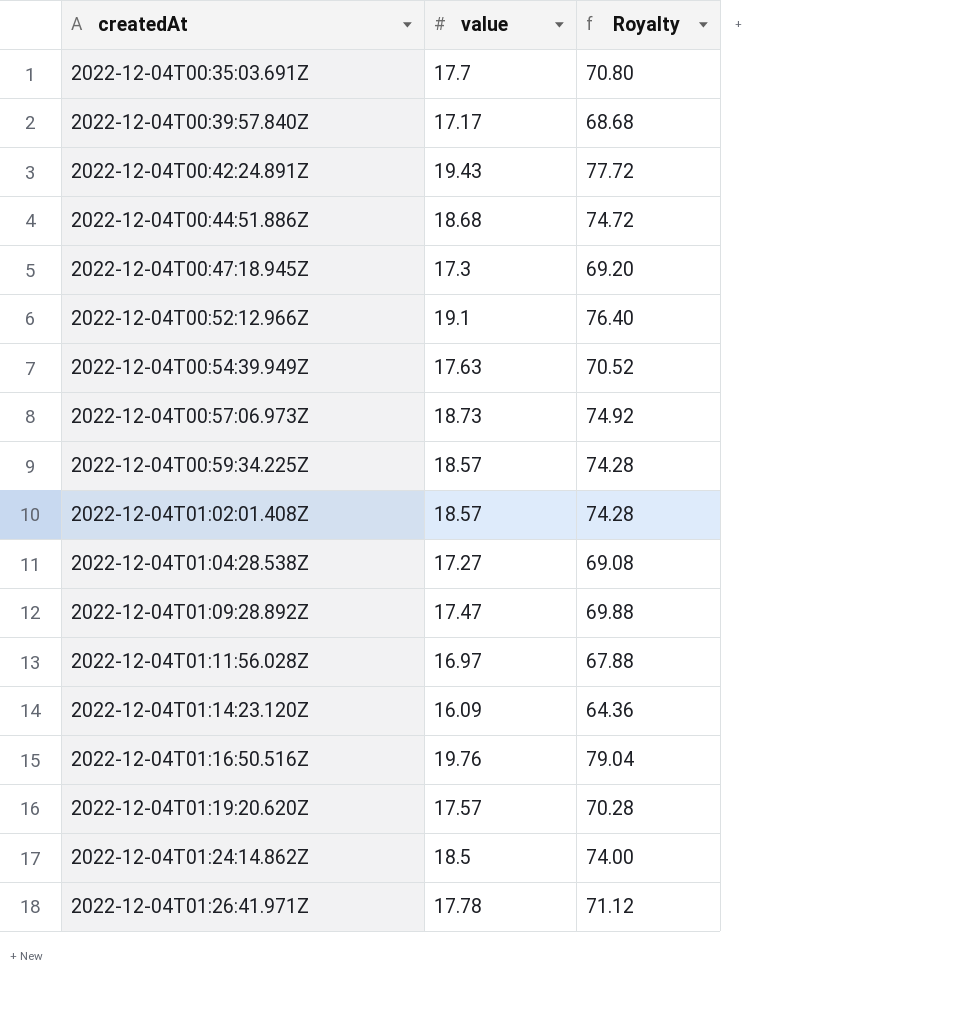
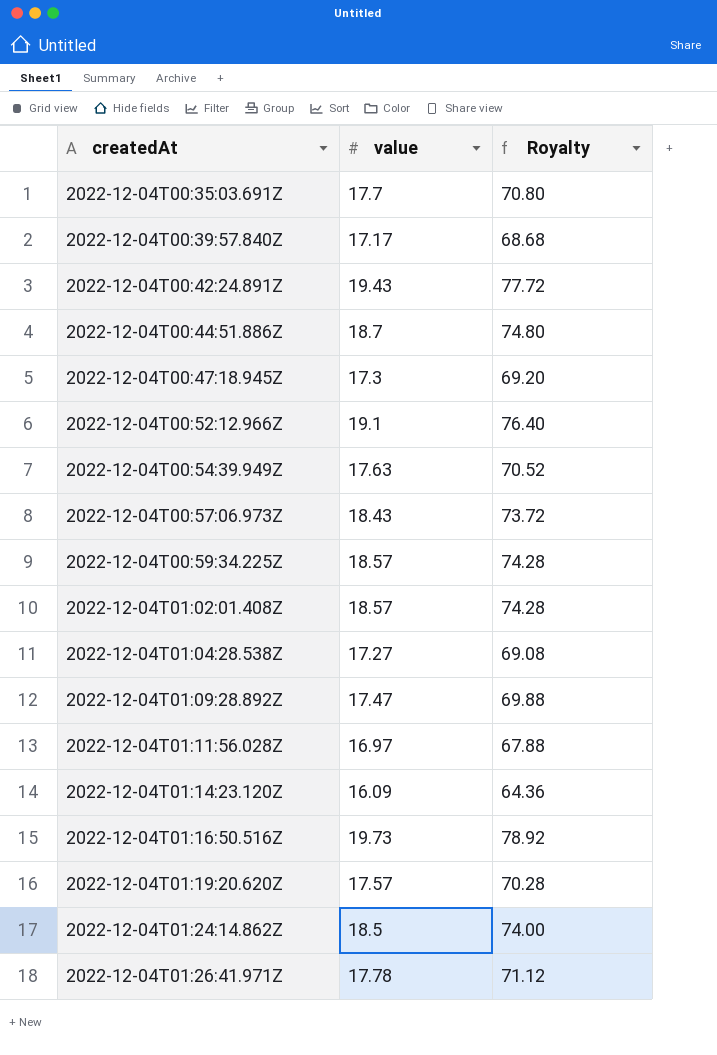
2022-12-04T00:44:51.886Z | value: 18.68 -> 18.7
2022-12-04T00:44:51.886Z | Royalty: 74.72 -> 74.80
2022-12-04T00:57:06.973Z | value: 18.73 -> 18.43
2022-12-04T00:57:06.973Z | Royalty: 74.92 -> 73.72
2022-12-04T01:16:50.516Z | value: 19.76 -> 19.73
2022-12-04T01:16:50.516Z | Royalty: 79.04 -> 78.92

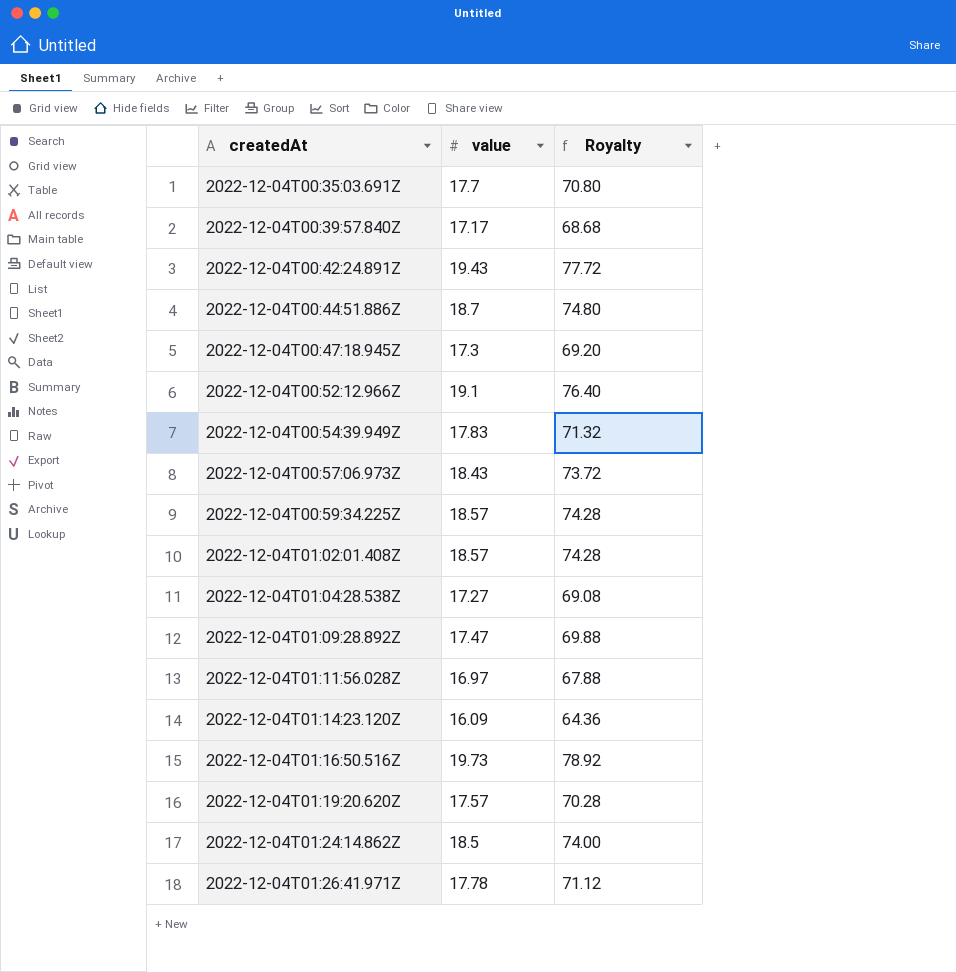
2022-12-04T00:54:39.949Z | value: 17.63 -> 17.83
2022-12-04T00:54:39.949Z | Royalty: 70.52 -> 71.32

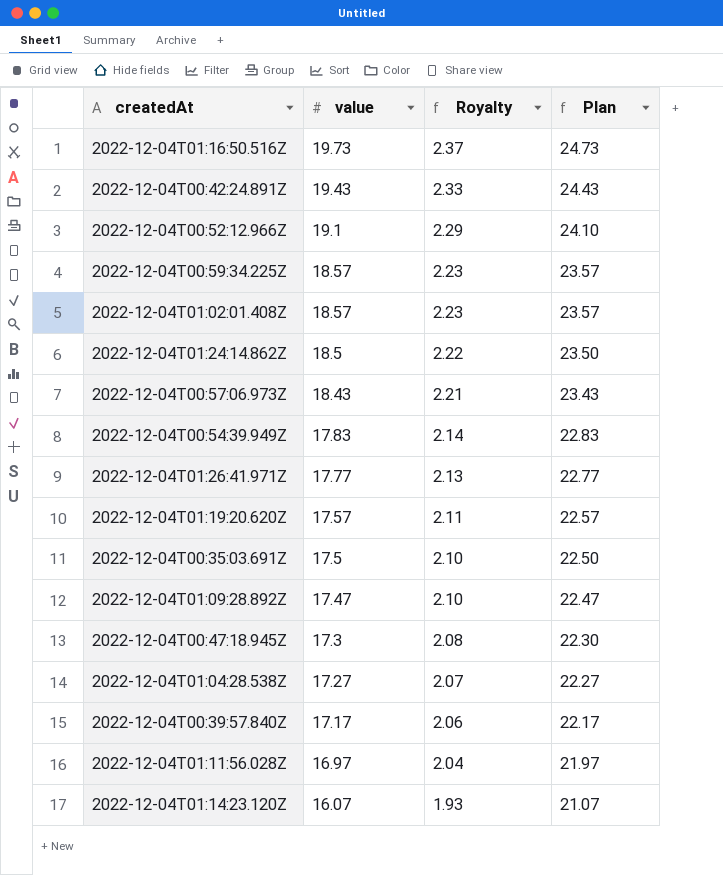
row order: createdAt ascending -> value descending
column Royalty | formula: [value] * 4 -> [value] * 0.12
column Plan | formula: none -> [value] + 5
row 2022-12-04T00:44:51.886Z: 18.7 | 74.80 -> none
2022-12-04T01:26:41.971Z | value: 17.78 -> 17.77
2022-12-04T00:35:03.691Z | value: 17.7 -> 17.5
2022-12-04T01:14:23.120Z | value: 16.09 -> 16.07

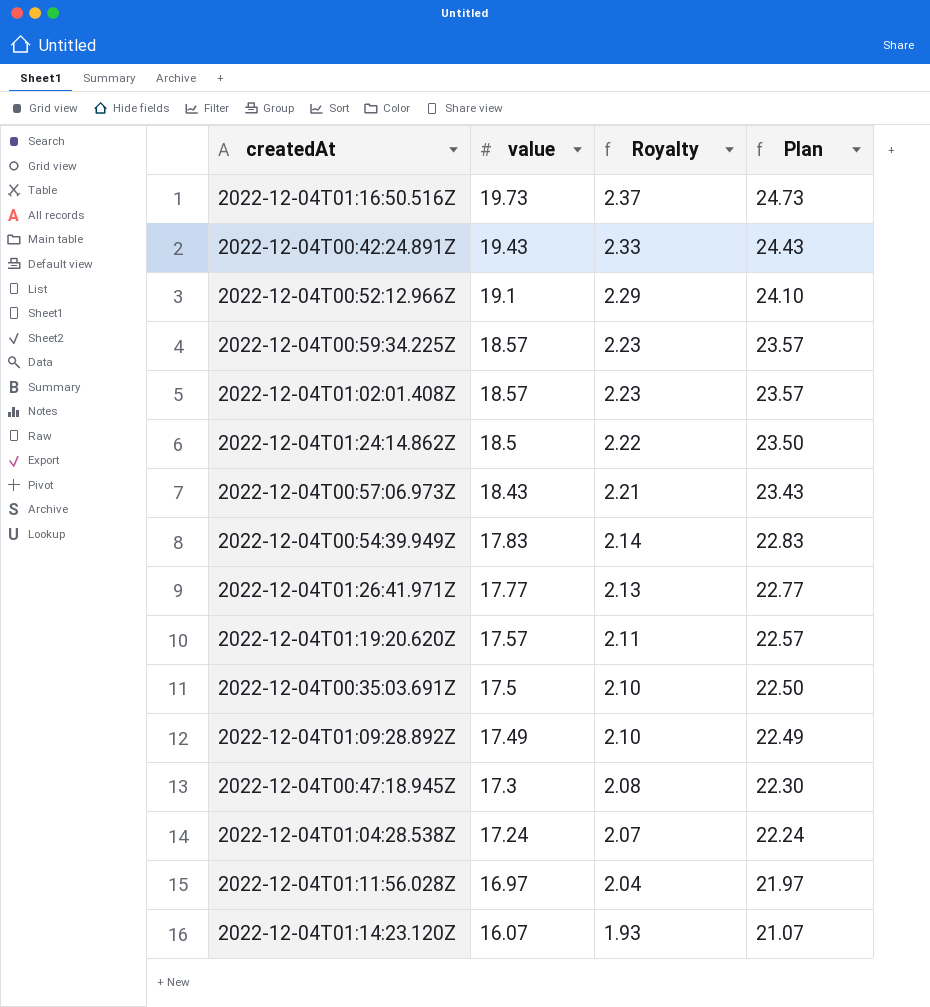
row 2022-12-04T00:39:57.840Z: 17.17 | 2.06 | 22.17 -> none
2022-12-04T01:09:28.892Z | value: 17.47 -> 17.49
2022-12-04T01:09:28.892Z | Plan: 22.47 -> 22.49
2022-12-04T01:04:28.538Z | value: 17.27 -> 17.24
2022-12-04T01:04:28.538Z | Plan: 22.27 -> 22.24

